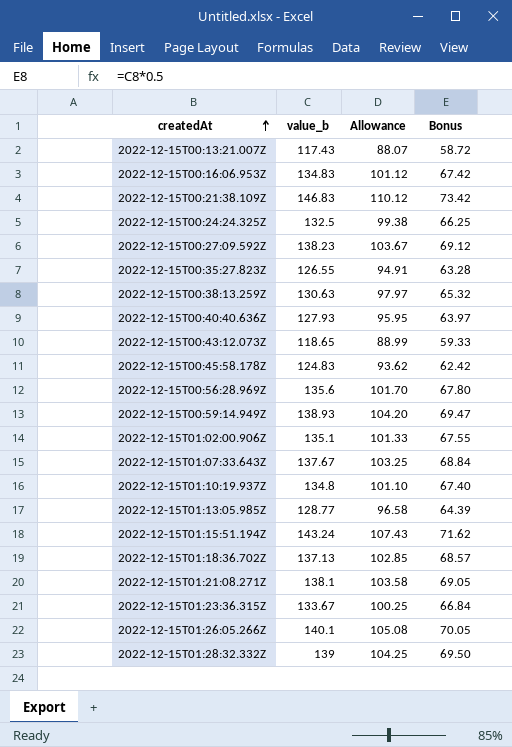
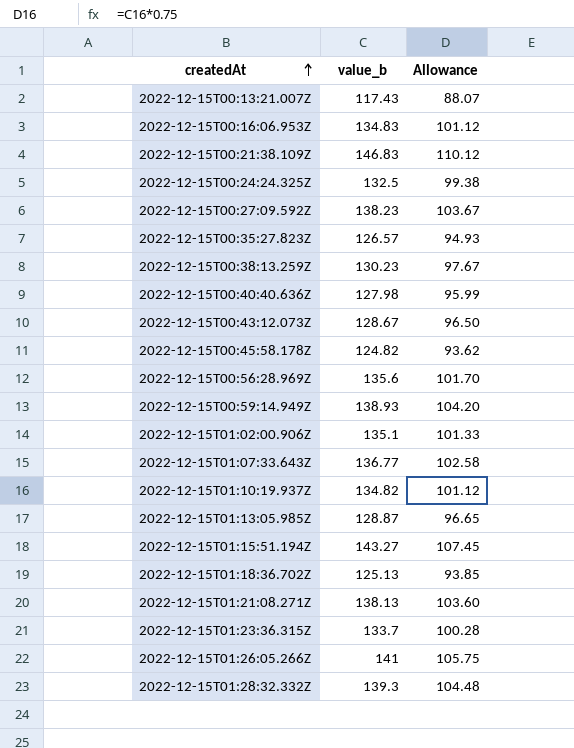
column Bonus | formula: [value_b] * 0.5 -> none
2022-12-15T00:35:27.823Z | value_b: 126.55 -> 126.57
2022-12-15T00:35:27.823Z | Allowance: 94.91 -> 94.93
2022-12-15T00:38:13.259Z | value_b: 130.63 -> 130.23
2022-12-15T00:38:13.259Z | Allowance: 97.97 -> 97.67
2022-12-15T00:40:40.636Z | value_b: 127.93 -> 127.98
2022-12-15T00:40:40.636Z | Allowance: 95.95 -> 95.99
2022-12-15T00:43:12.073Z | value_b: 118.65 -> 128.67
2022-12-15T00:43:12.073Z | Allowance: 88.99 -> 96.50
2022-12-15T00:45:58.178Z | value_b: 124.83 -> 124.82
2022-12-15T01:07:33.643Z | value_b: 137.67 -> 136.77
2022-12-15T01:07:33.643Z | Allowance: 103.25 -> 102.58
2022-12-15T01:10:19.937Z | value_b: 134.8 -> 134.82
2022-12-15T01:10:19.937Z | Allowance: 101.10 -> 101.12
2022-12-15T01:13:05.985Z | value_b: 128.77 -> 128.87
2022-12-15T01:13:05.985Z | Allowance: 96.58 -> 96.65
2022-12-15T01:15:51.194Z | value_b: 143.24 -> 143.27
2022-12-15T01:15:51.194Z | Allowance: 107.43 -> 107.45
2022-12-15T01:18:36.702Z | value_b: 137.13 -> 125.13
2022-12-15T01:18:36.702Z | Allowance: 102.85 -> 93.85
2022-12-15T01:21:08.271Z | value_b: 138.1 -> 138.13
2022-12-15T01:21:08.271Z | Allowance: 103.58 -> 103.60
2022-12-15T01:23:36.315Z | value_b: 133.67 -> 133.7
2022-12-15T01:23:36.315Z | Allowance: 100.25 -> 100.28
2022-12-15T01:26:05.266Z | value_b: 140.1 -> 141
2022-12-15T01:26:05.266Z | Allowance: 105.08 -> 105.75
2022-12-15T01:28:32.332Z | value_b: 139 -> 139.3
2022-12-15T01:28:32.332Z | Allowance: 104.25 -> 104.48

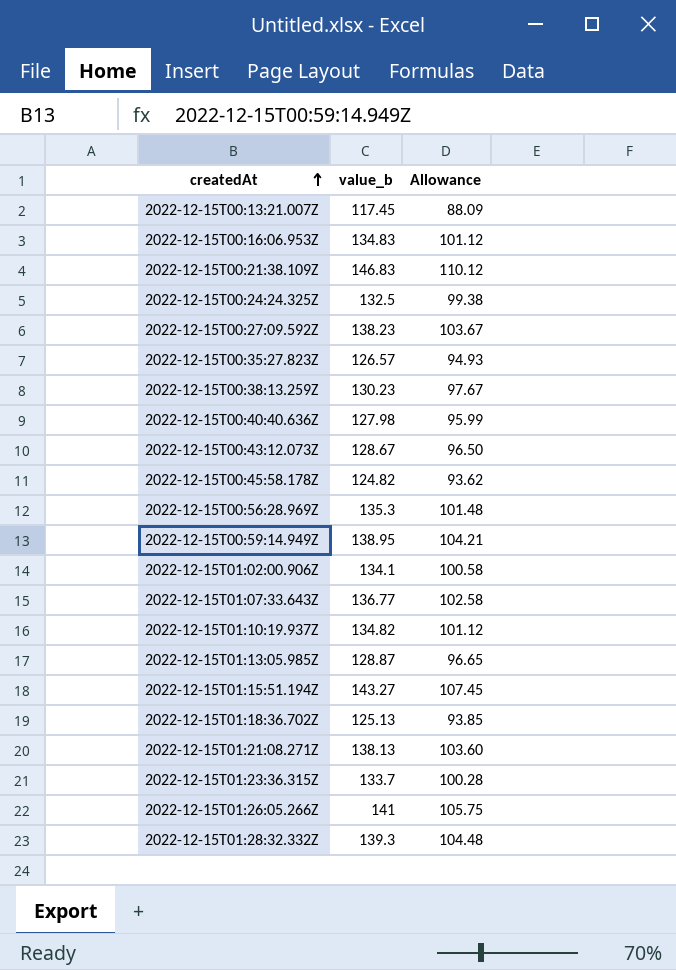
2022-12-15T00:13:21.007Z | value_b: 117.43 -> 117.45
2022-12-15T00:13:21.007Z | Allowance: 88.07 -> 88.09
2022-12-15T00:56:28.969Z | value_b: 135.6 -> 135.3
2022-12-15T00:56:28.969Z | Allowance: 101.70 -> 101.48
2022-12-15T00:59:14.949Z | value_b: 138.93 -> 138.95
2022-12-15T00:59:14.949Z | Allowance: 104.20 -> 104.21
2022-12-15T01:02:00.906Z | value_b: 135.1 -> 134.1
2022-12-15T01:02:00.906Z | Allowance: 101.33 -> 100.58

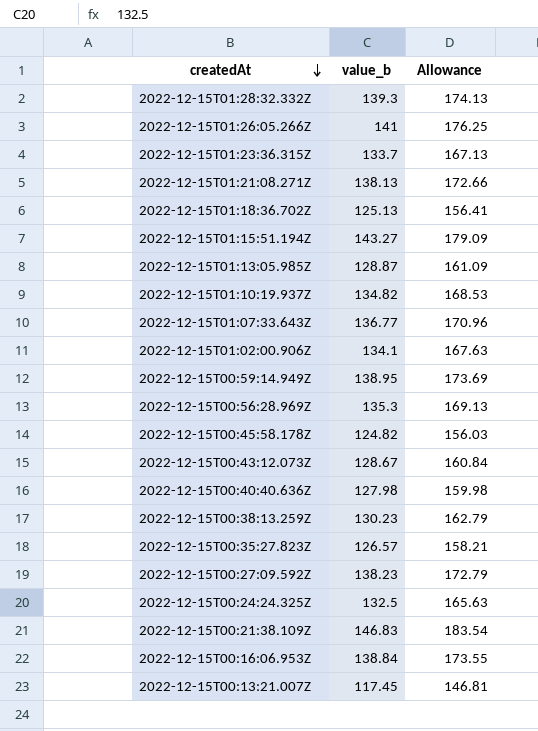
row order: createdAt ascending -> createdAt descending
column Allowance | formula: [value_b] * 0.75 -> [value_b] * 1.25
2022-12-15T00:16:06.953Z | value_b: 134.83 -> 138.84

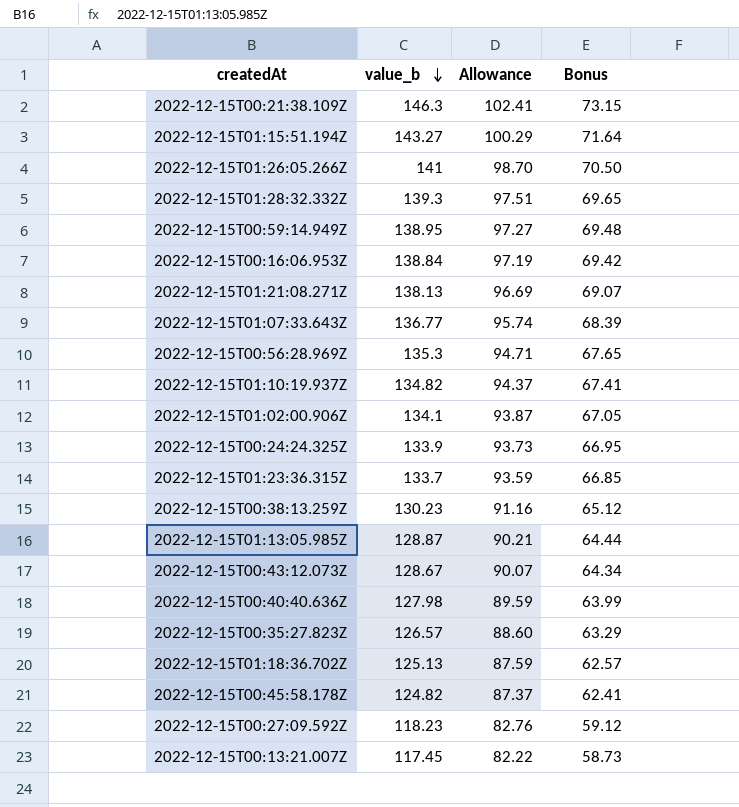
row order: createdAt descending -> value_b descending
column Allowance | formula: [value_b] * 1.25 -> [value_b] * 0.7
column Bonus | formula: none -> [value_b] * 0.5
2022-12-15T00:21:38.109Z | value_b: 146.83 -> 146.3
2022-12-15T00:24:24.325Z | value_b: 132.5 -> 133.9
2022-12-15T00:27:09.592Z | value_b: 138.23 -> 118.23

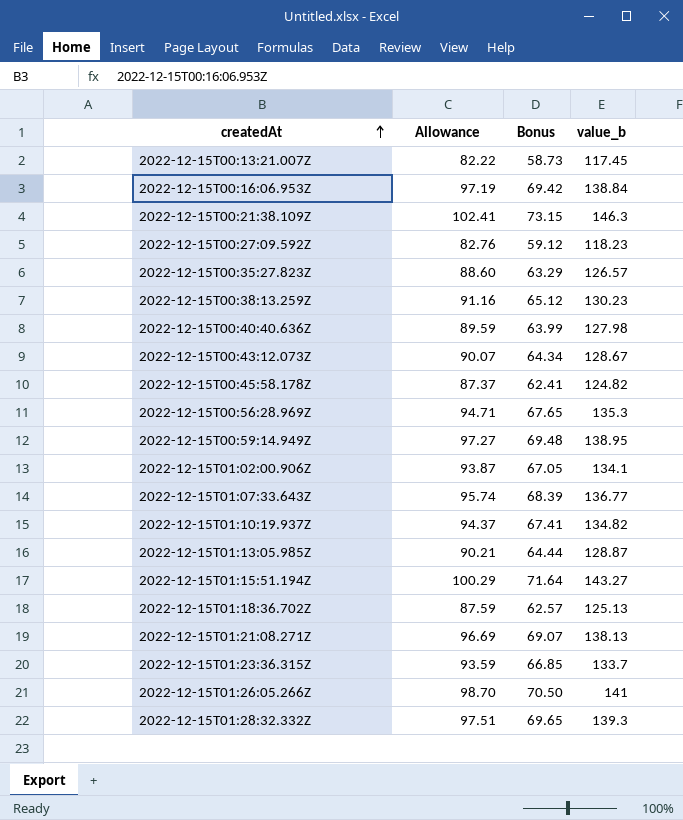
row order: value_b descending -> createdAt ascending
column value_b | position: 2 -> 4
row 2022-12-15T00:24:24.325Z: 133.9 | 93.73 | 66.95 -> none

